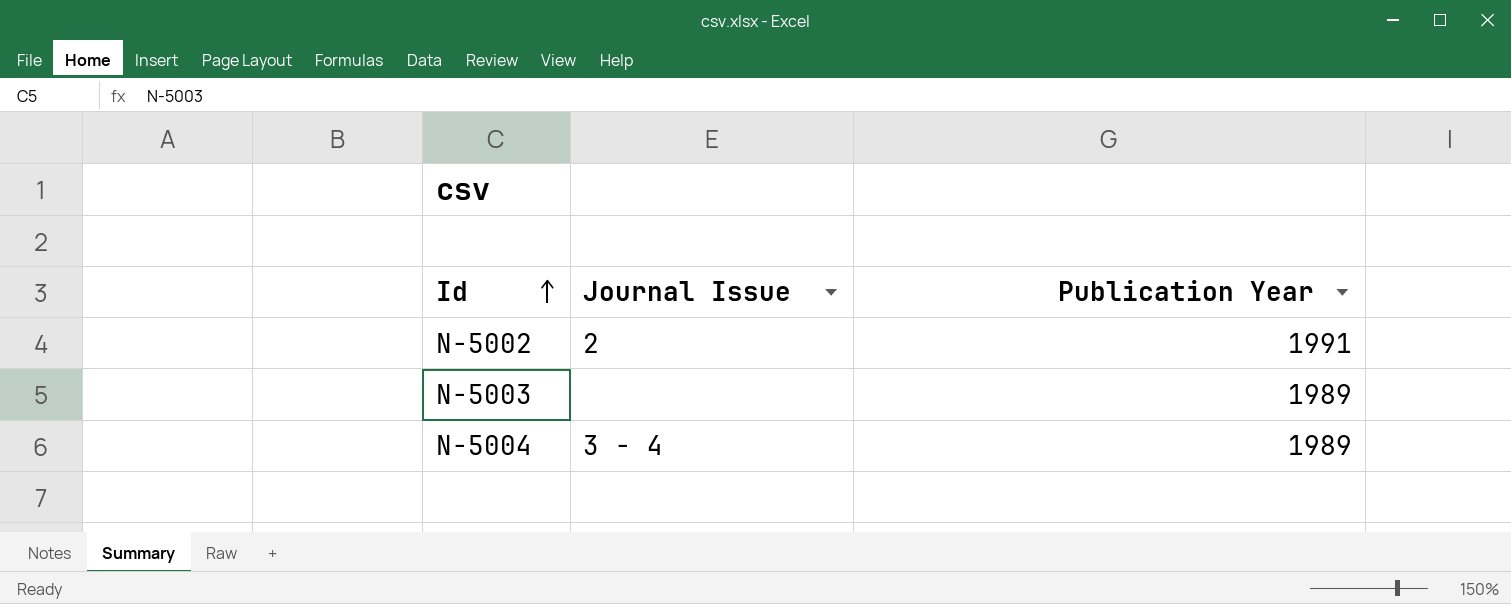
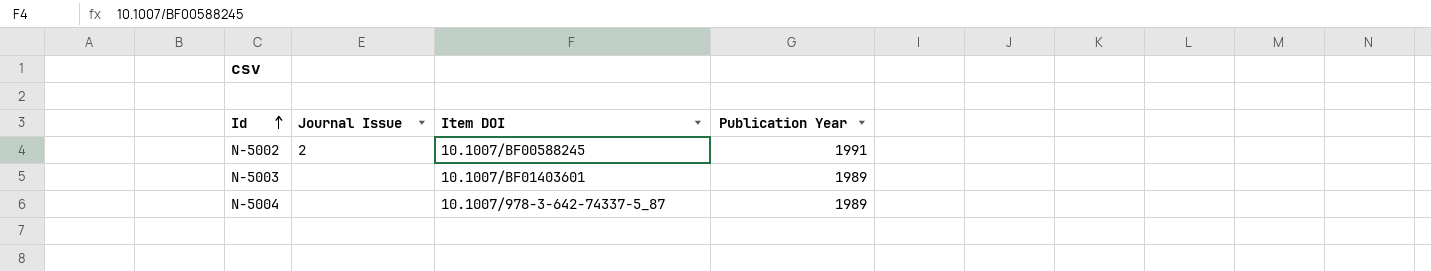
column Item DOI | position: none -> 3
N-5004 | Journal Issue: 3 - 4 -> none

